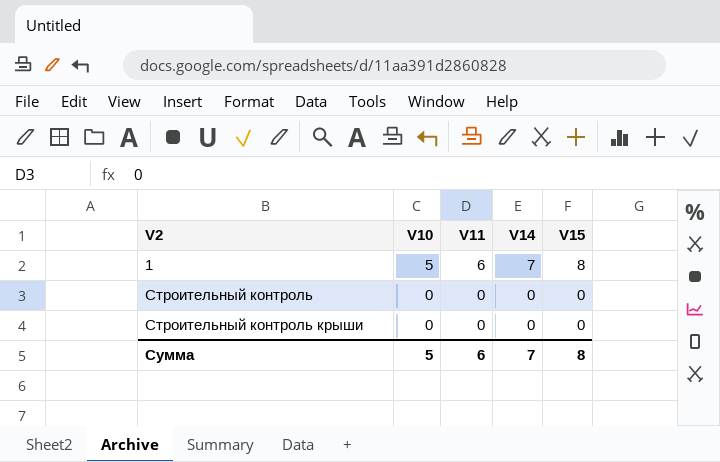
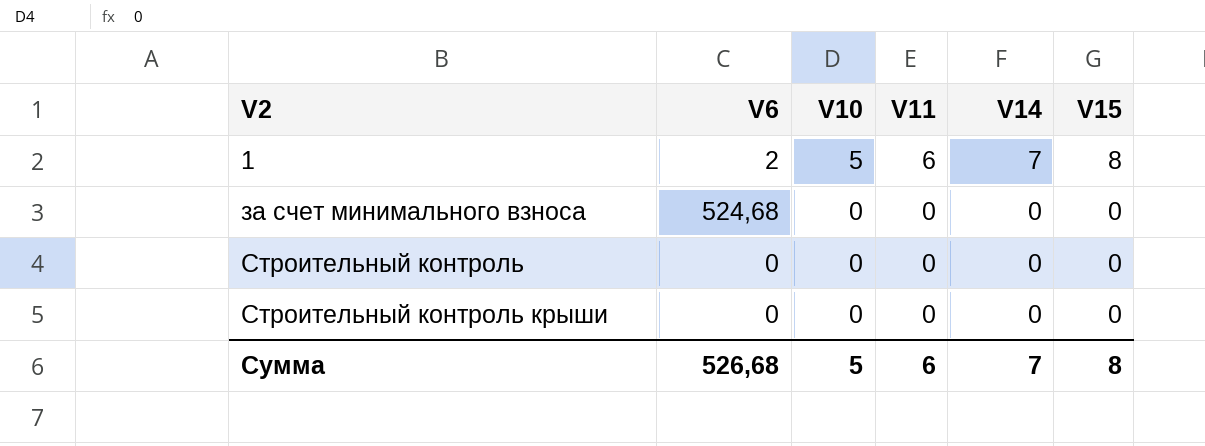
column V6 | position: none -> 2
row за счет минимального взноса: none -> 524,68 | 0 | 0 | 0 | 0

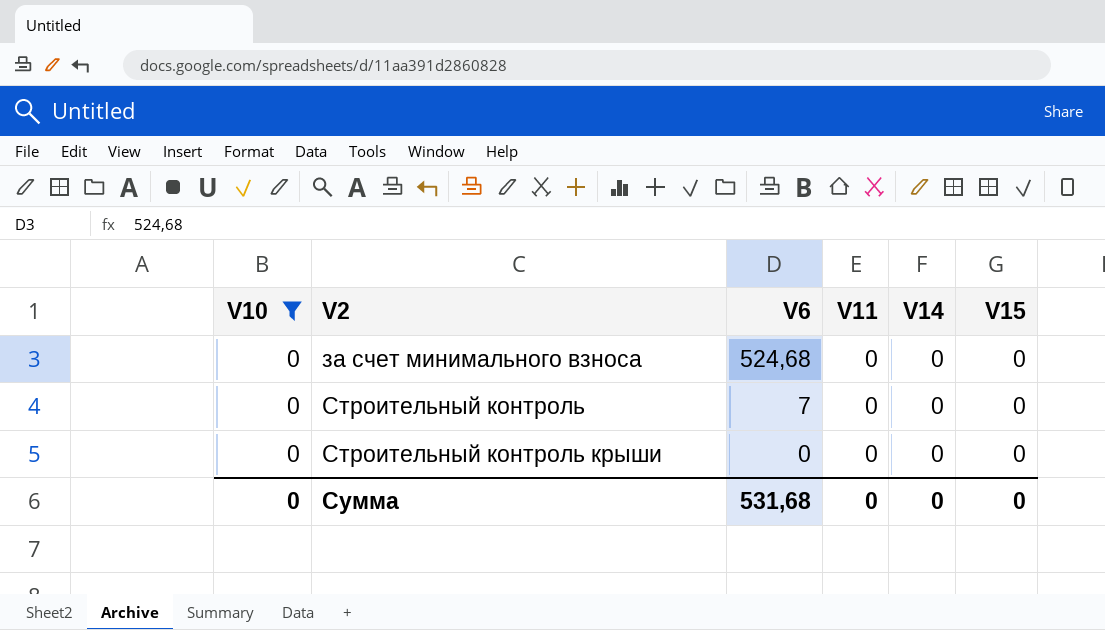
filter: none -> V10 = 0
column V10 | position: 3 -> 1
Строительный контроль | V6: 0 -> 7
Сумма | V10: 5 -> 0
Сумма | V6: 526,68 -> 531,68
Сумма | V11: 6 -> 0
Сумма | V14: 7 -> 0
Сумма | V15: 8 -> 0

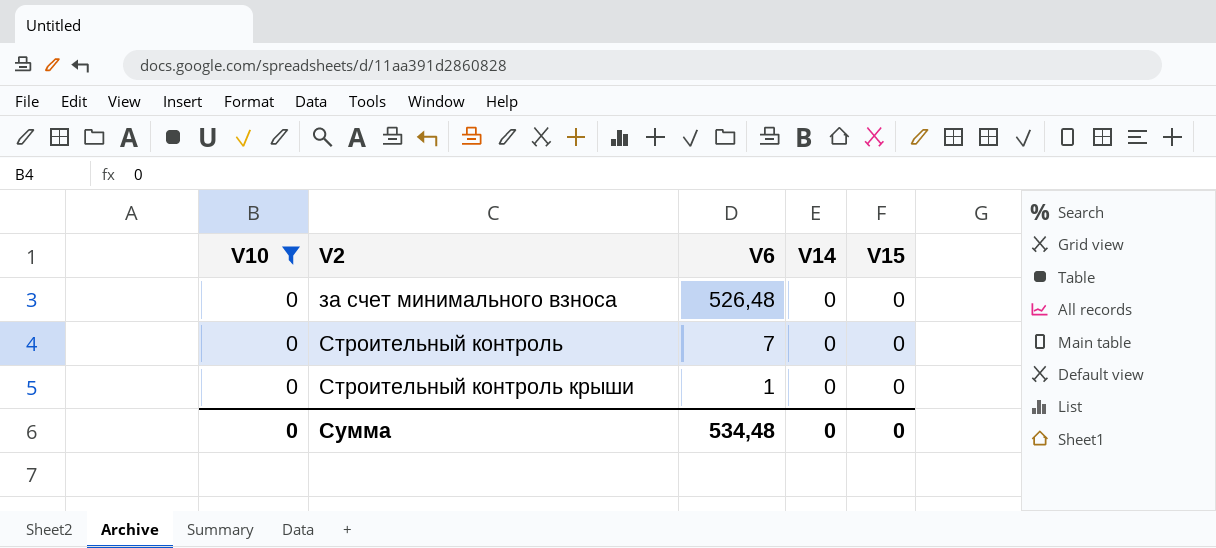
column V11 | position: 4 -> none
за счет минимального взноса | V6: 524,68 -> 526,48
Строительный контроль крыши | V6: 0 -> 1
Сумма | V6: 531,68 -> 534,48

